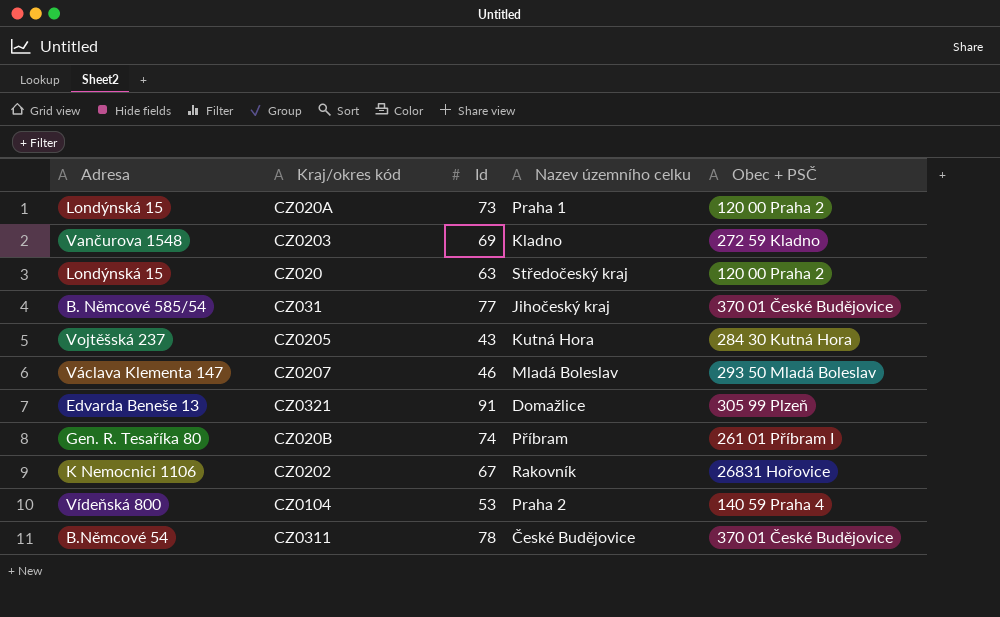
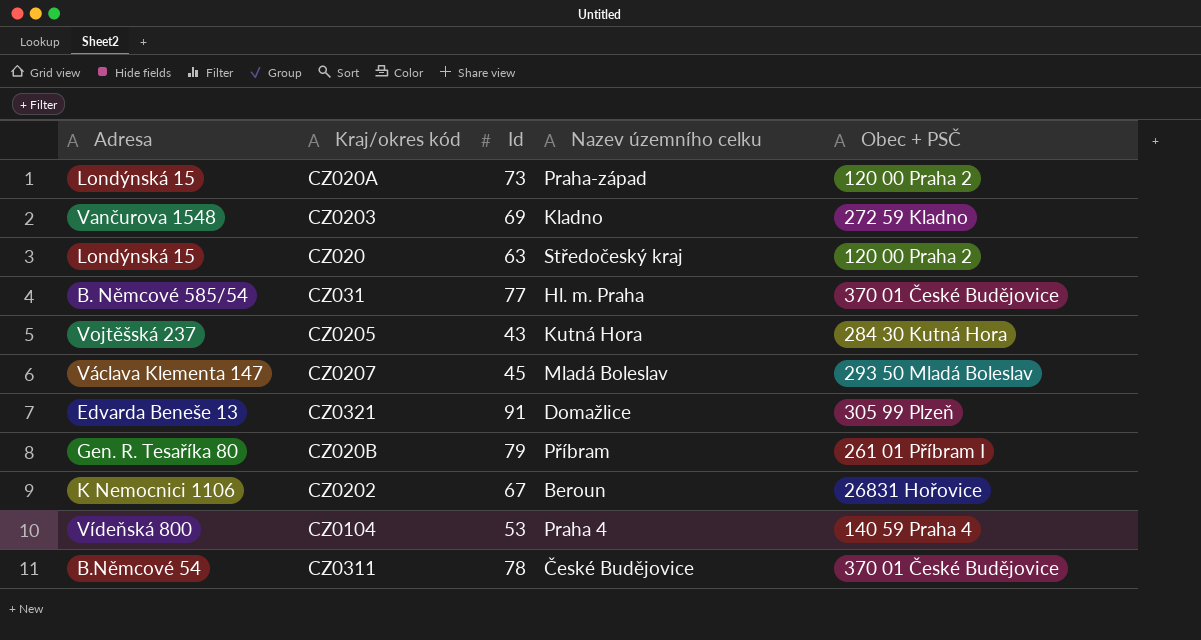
CZ020A | Nazev územního celku: Praha 1 -> Praha-západ
CZ031 | Nazev územního celku: Jihočeský kraj -> Hl. m. Praha
CZ0207 | Id: 46 -> 45
CZ020B | Id: 74 -> 79
CZ0202 | Nazev územního celku: Rakovník -> Beroun
CZ0104 | Nazev územního celku: Praha 2 -> Praha 4

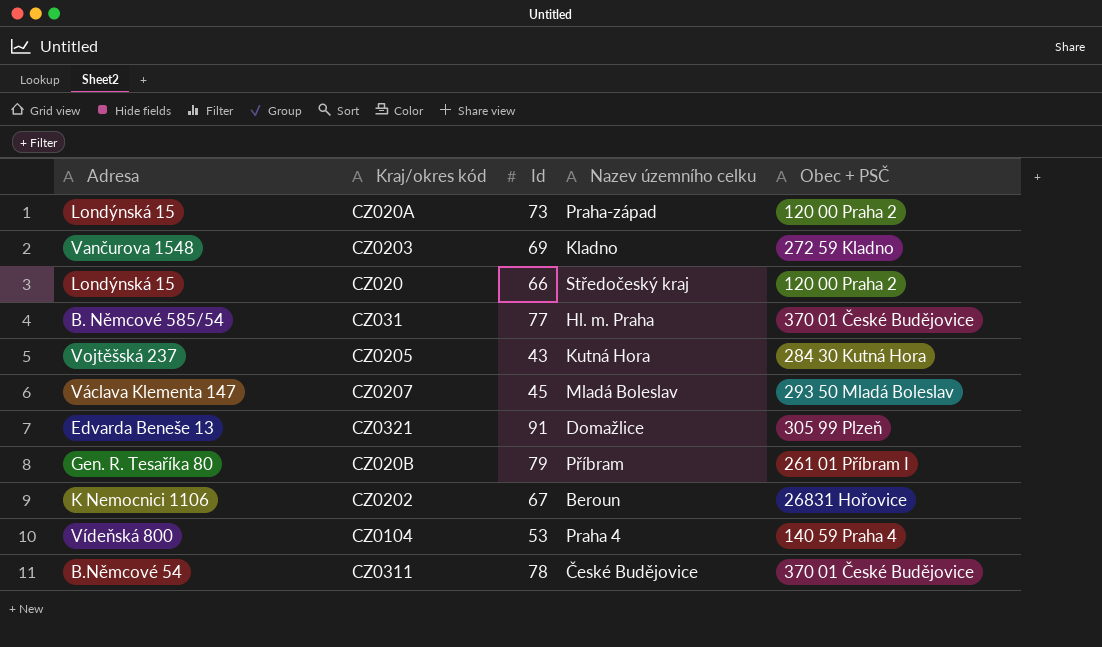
CZ020 | Id: 63 -> 66

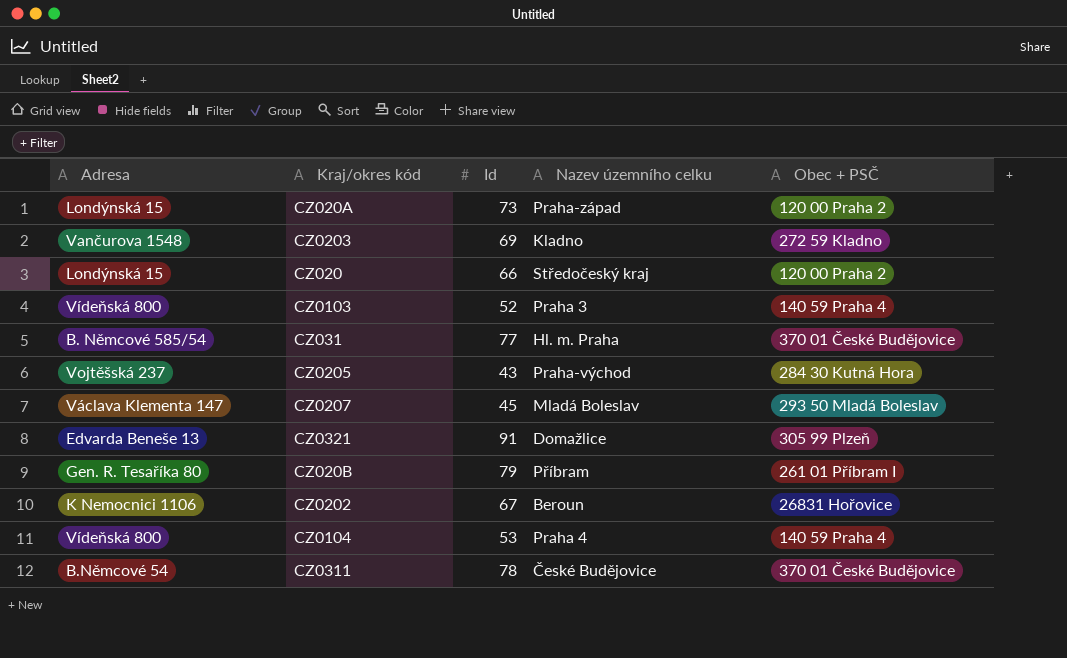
row CZ0103: none -> Vídeňská 800 | 52 | Praha 3 | 140 59 Praha 4
CZ0205 | Nazev územního celku: Kutná Hora -> Praha-východ

